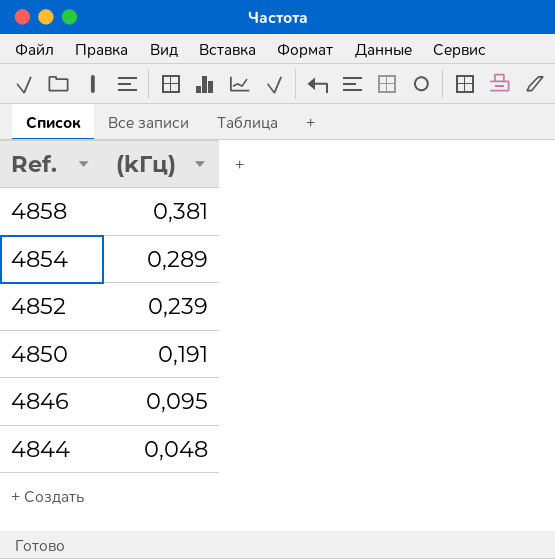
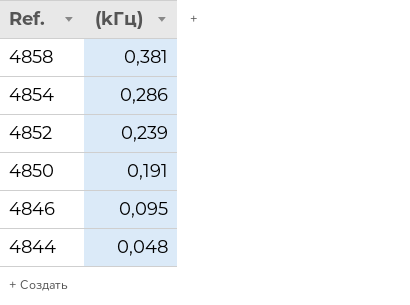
4854 | (kГц): 0,289 -> 0,286

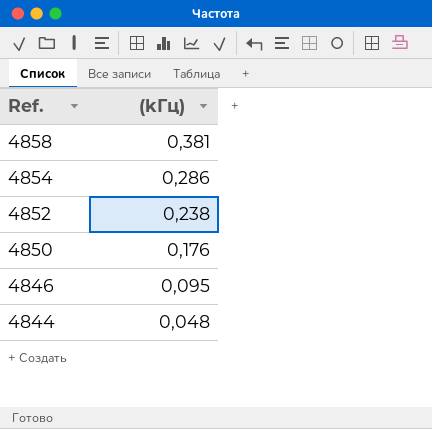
4852 | (kГц): 0,239 -> 0,238
4850 | (kГц): 0,191 -> 0,176

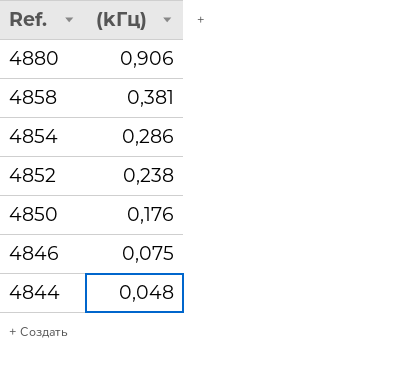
row 4880: none -> 0,906
4846 | (kГц): 0,095 -> 0,075

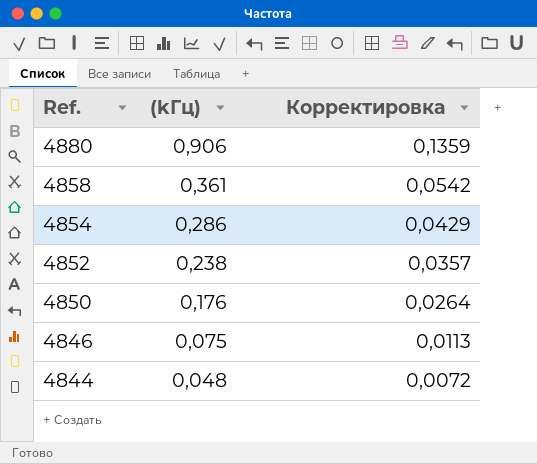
column Корректировка | formula: none -> [(kГц)] * 0,15
4858 | (kГц): 0,381 -> 0,361

